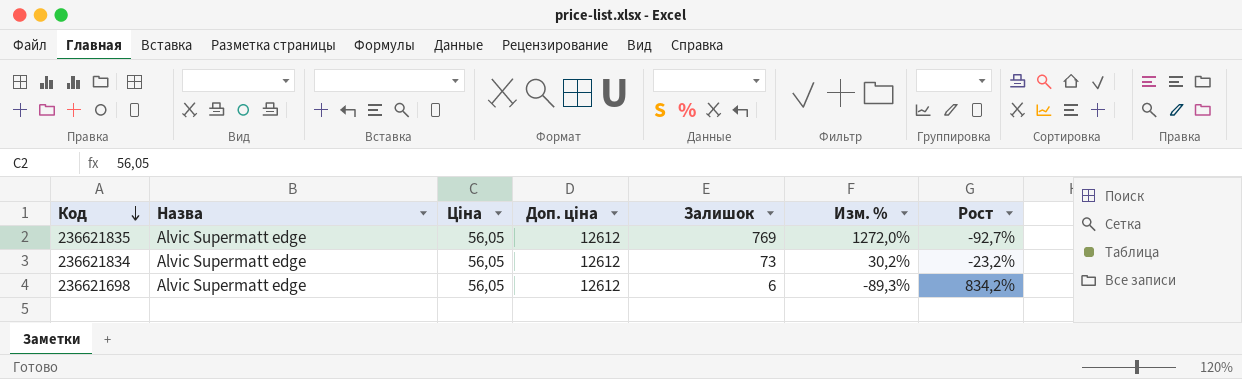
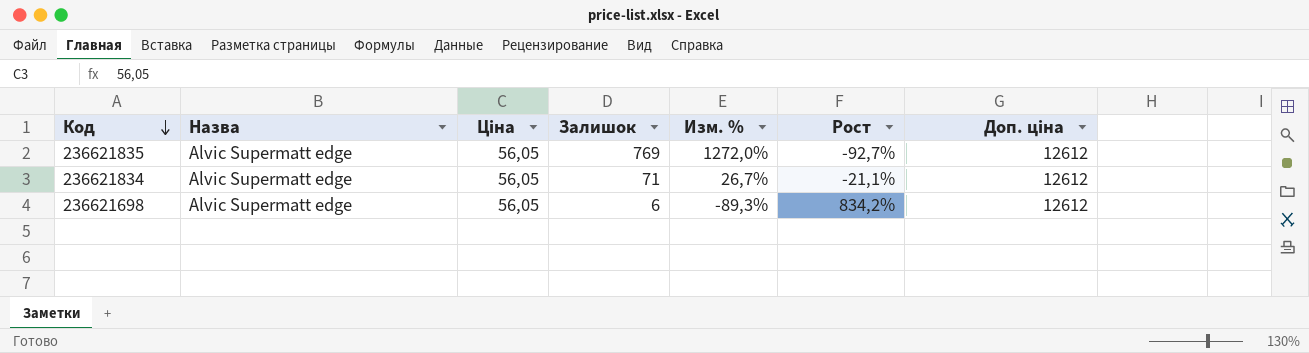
column Доп. ціна | position: 4 -> 7
236621834 | Залишок: 73 -> 71
236621834 | Изм. %: 30,2% -> 26,7%
236621834 | Рост: -23,2% -> -21,1%

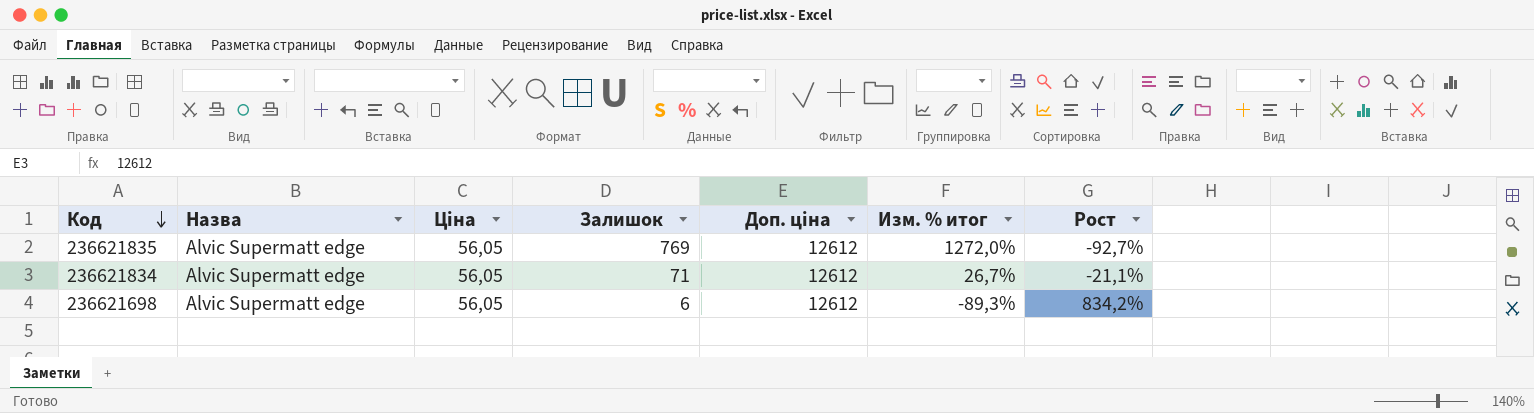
column Доп. ціна | position: 7 -> 5
column name: Изм. % -> Изм. % итог

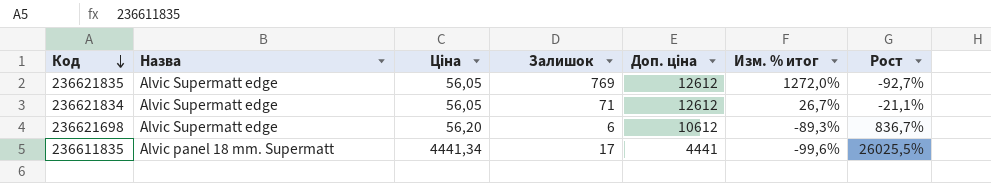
236621698 | Ціна: 56,05 -> 56,20
236621698 | Доп. ціна: 12612 -> 10612
236621698 | Рост: 834,2% -> 836,7%
row 236611835: none -> Alvic panel 18 mm. Supermatt | 4441,34 | 17 | 4441 | -99,6% | 26025,5%

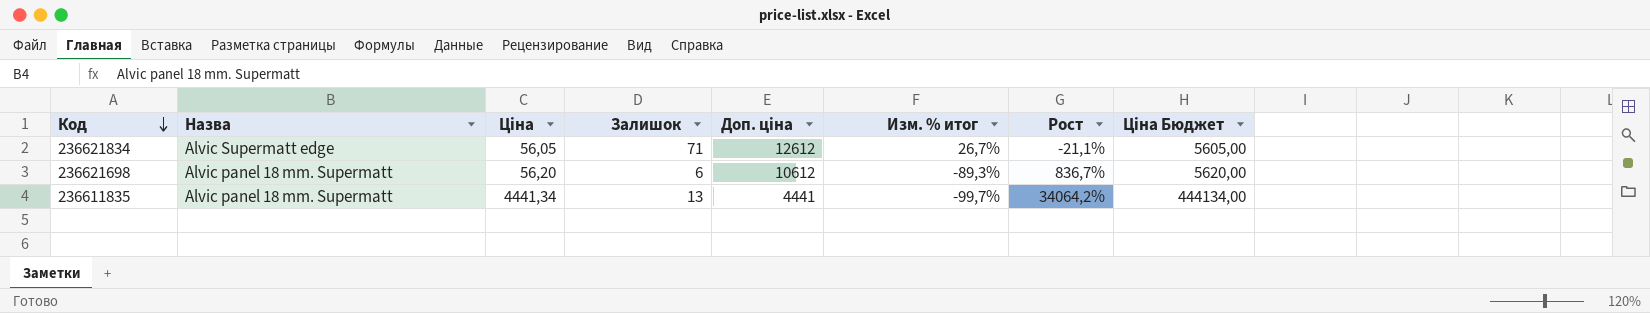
column Ціна Бюджет | formula: none -> [Ціна] * 100
row 236621835: Alvic Supermatt edge | 56,05 | 769 | 12612 | 1272,0% | -92,7% -> none
236621698 | Назва: Alvic Supermatt edge -> Alvic panel 18 mm. Supermatt
236611835 | Залишок: 17 -> 13
236611835 | Изм. % итог: -99,6% -> -99,7%
236611835 | Рост: 26025,5% -> 34064,2%

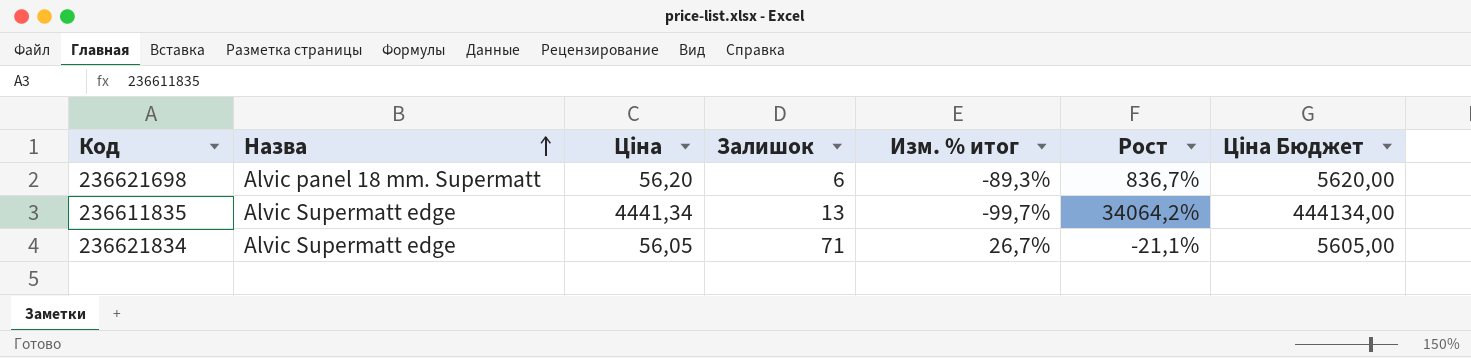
row order: Код descending -> Назва ascending
column Доп. ціна | position: 5 -> none
236611835 | Назва: Alvic panel 18 mm. Supermatt -> Alvic Supermatt edge

